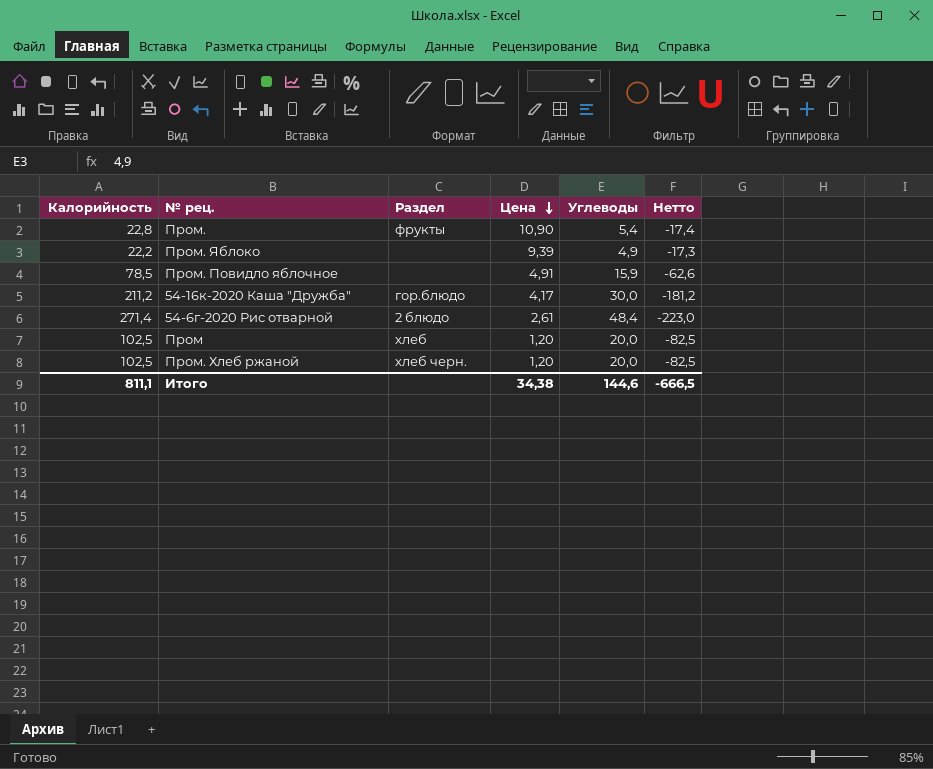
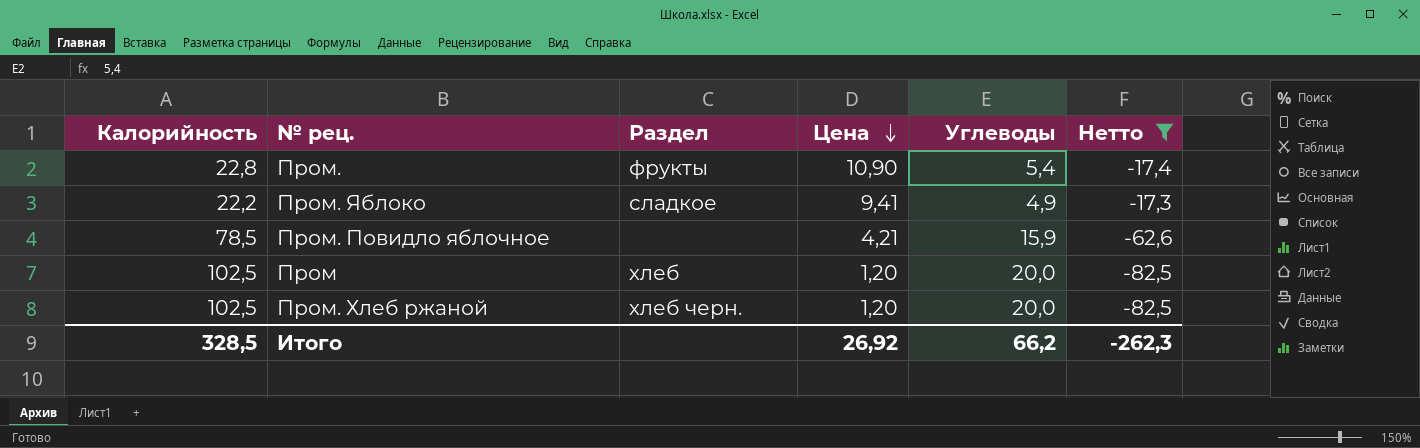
filter: none -> Нетто >= -82,5
Пром. Яблоко | Раздел: none -> сладкое
Пром. Яблоко | Цена: 9,39 -> 9,41
Пром. Повидло яблочное | Цена: 4,91 -> 4,21
Итого | Калорийность: 811,1 -> 328,5
Итого | Цена: 34,38 -> 26,92
Итого | Углеводы: 144,6 -> 66,2
Итого | Нетто: -666,5 -> -262,3

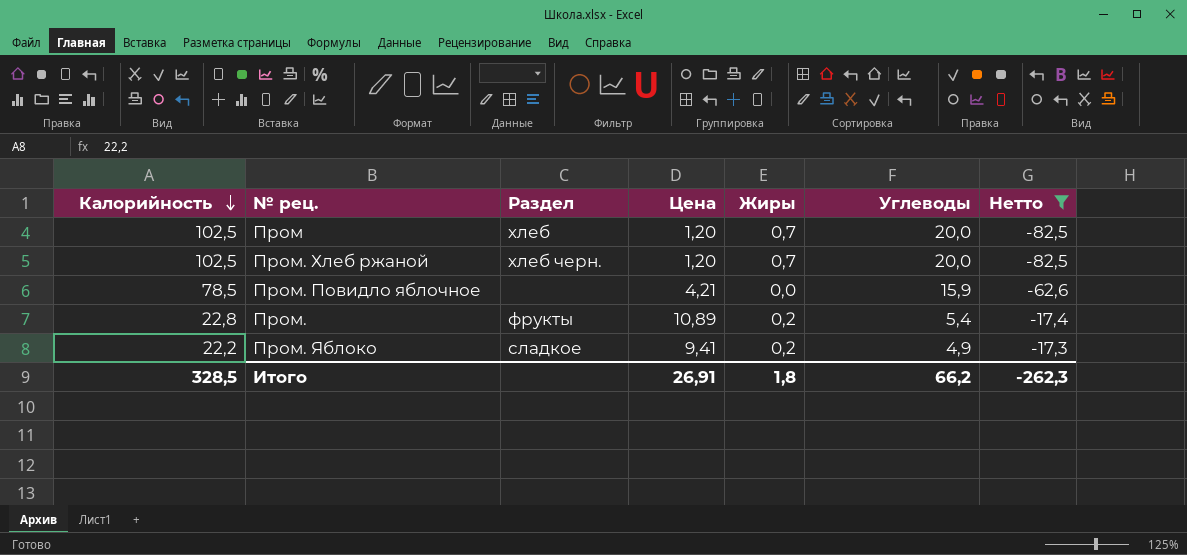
row order: Цена descending -> Калорийность descending
column Жиры | position: none -> 5
Пром. | Цена: 10,90 -> 10,89
Итого | Цена: 26,92 -> 26,91

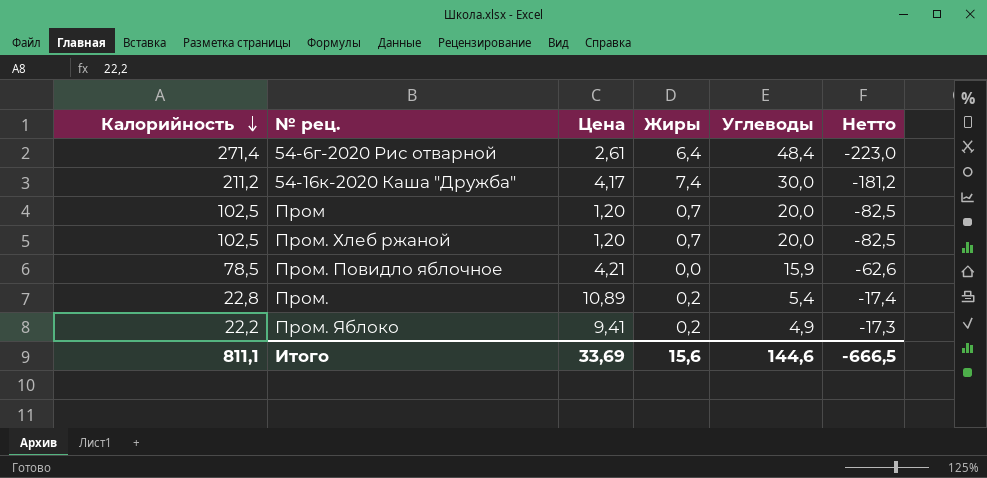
filter: Нетто >= -82,5 -> none
column Раздел | position: 3 -> none
Итого | Калорийность: 328,5 -> 811,1
Итого | Цена: 26,91 -> 33,69
Итого | Жиры: 1,8 -> 15,6
Итого | Углеводы: 66,2 -> 144,6
Итого | Нетто: -262,3 -> -666,5

